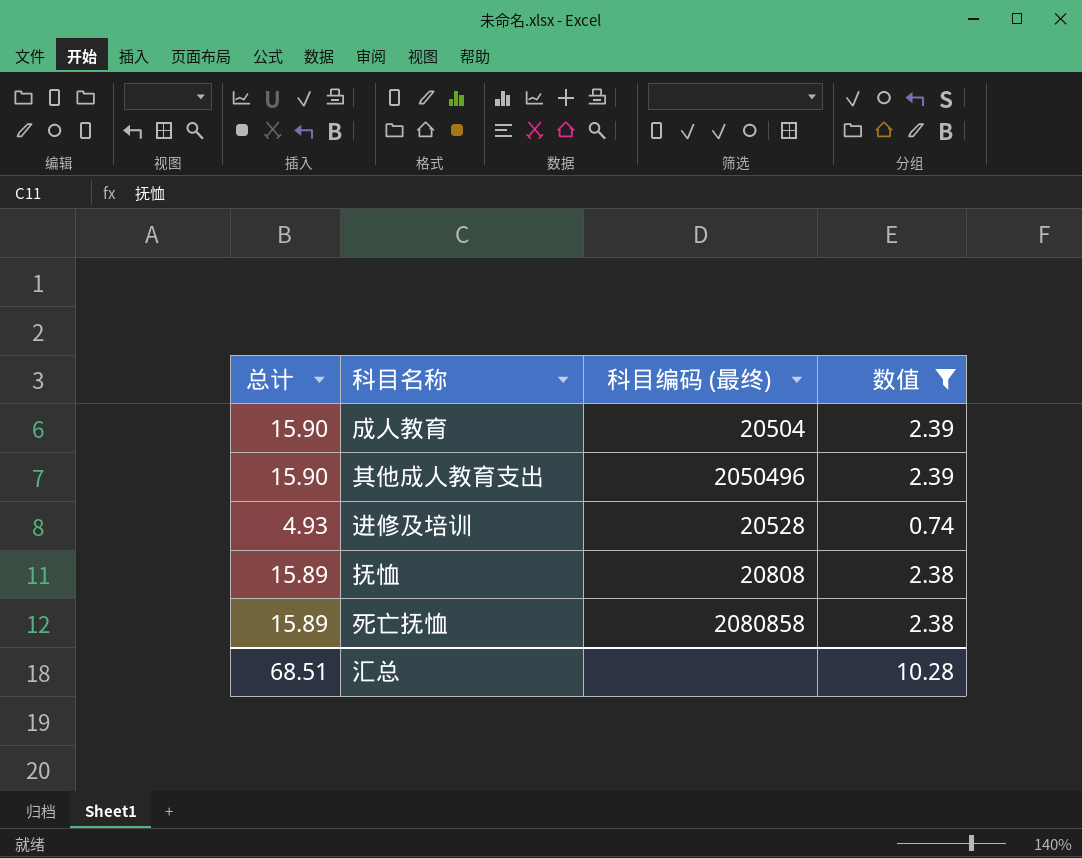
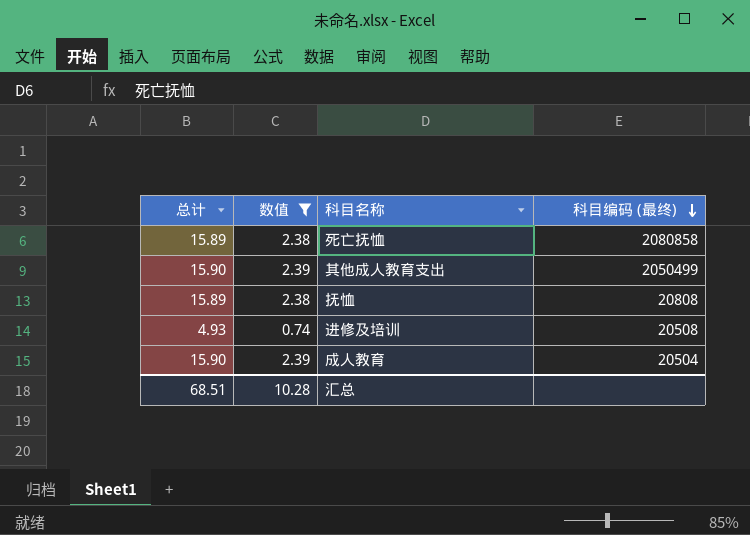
row order: none -> 科目编码 (最终) descending
column 数值 | position: 4 -> 2
其他成人教育支出 | 科目编码 (最终): 2050496 -> 2050499
进修及培训 | 科目编码 (最终): 20528 -> 20508

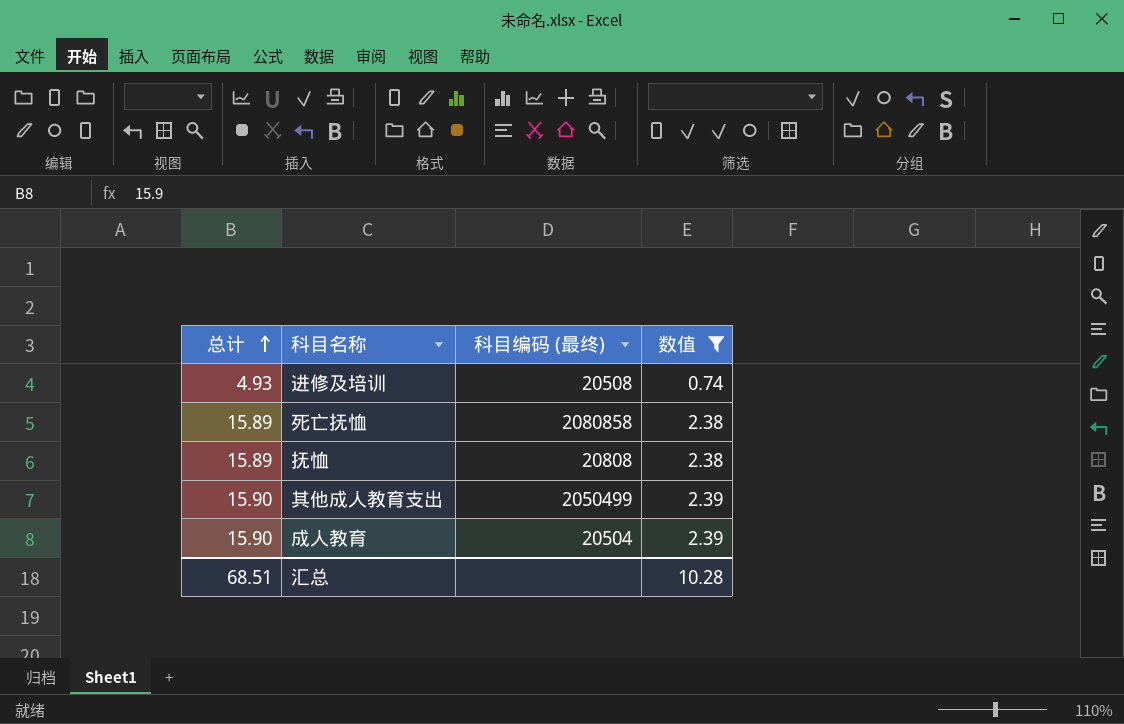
row order: 科目编码 (最终) descending -> 总计 ascending
column 数值 | position: 2 -> 4

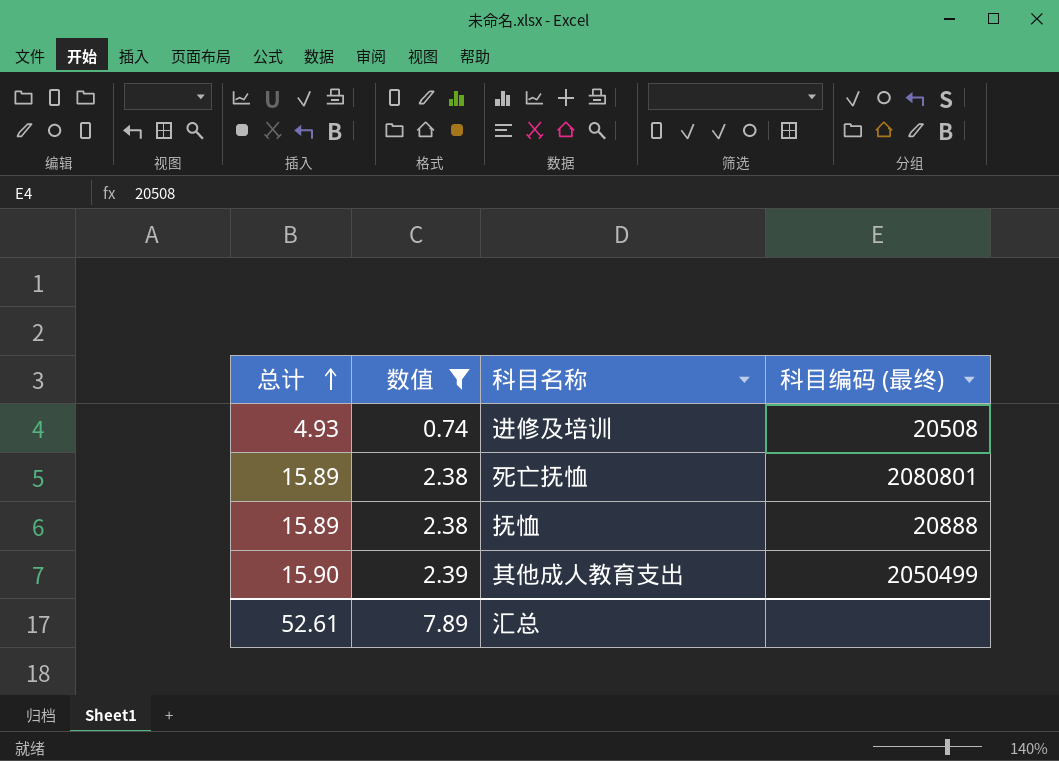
column 数值 | position: 4 -> 2
row 成人教育: 15.90 | 20504 | 2.39 -> none
死亡抚恤 | 科目编码 (最终): 2080858 -> 2080801
抚恤 | 科目编码 (最终): 20808 -> 20888
汇总 | 总计: 68.51 -> 52.61
汇总 | 数值: 10.28 -> 7.89

